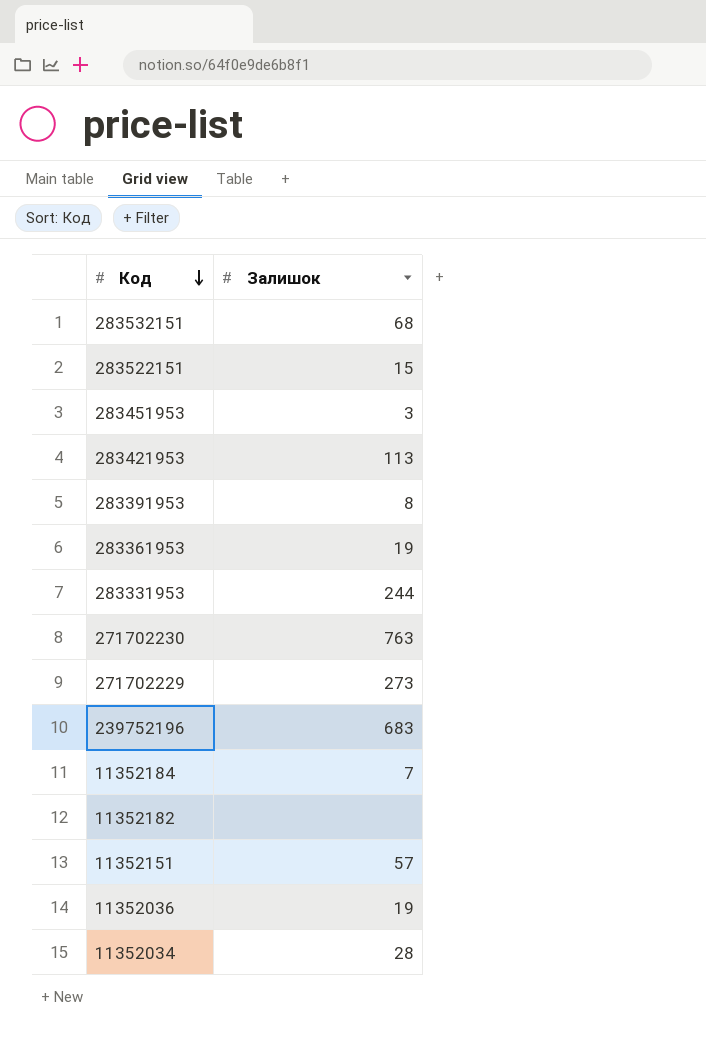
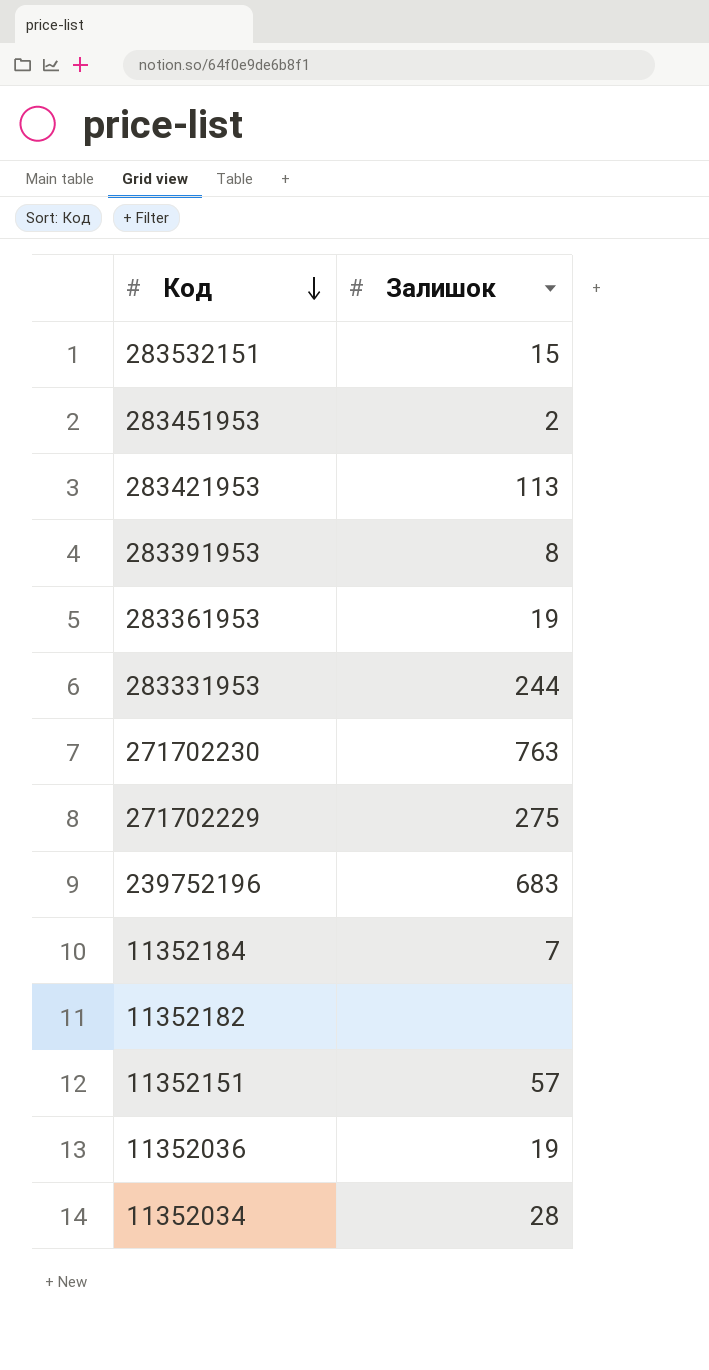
row 283522151: 15 -> none
283532151 | Залишок: 68 -> 15
283451953 | Залишок: 3 -> 2
271702229 | Залишок: 273 -> 275

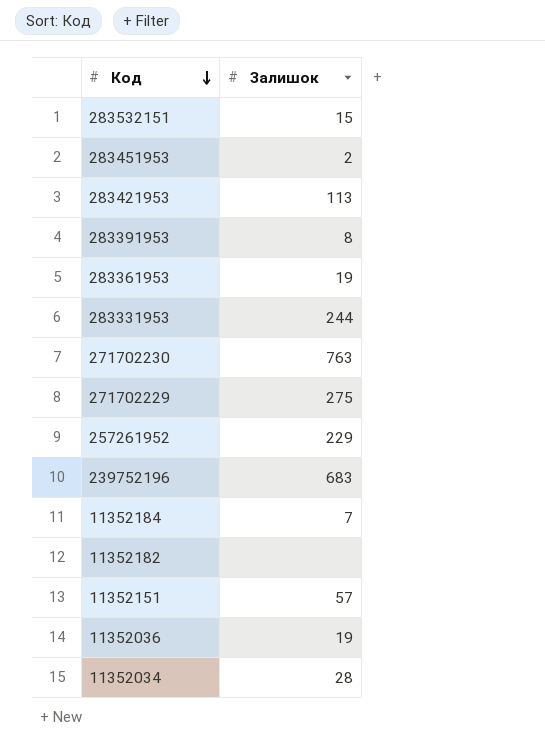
row 257261952: none -> 229

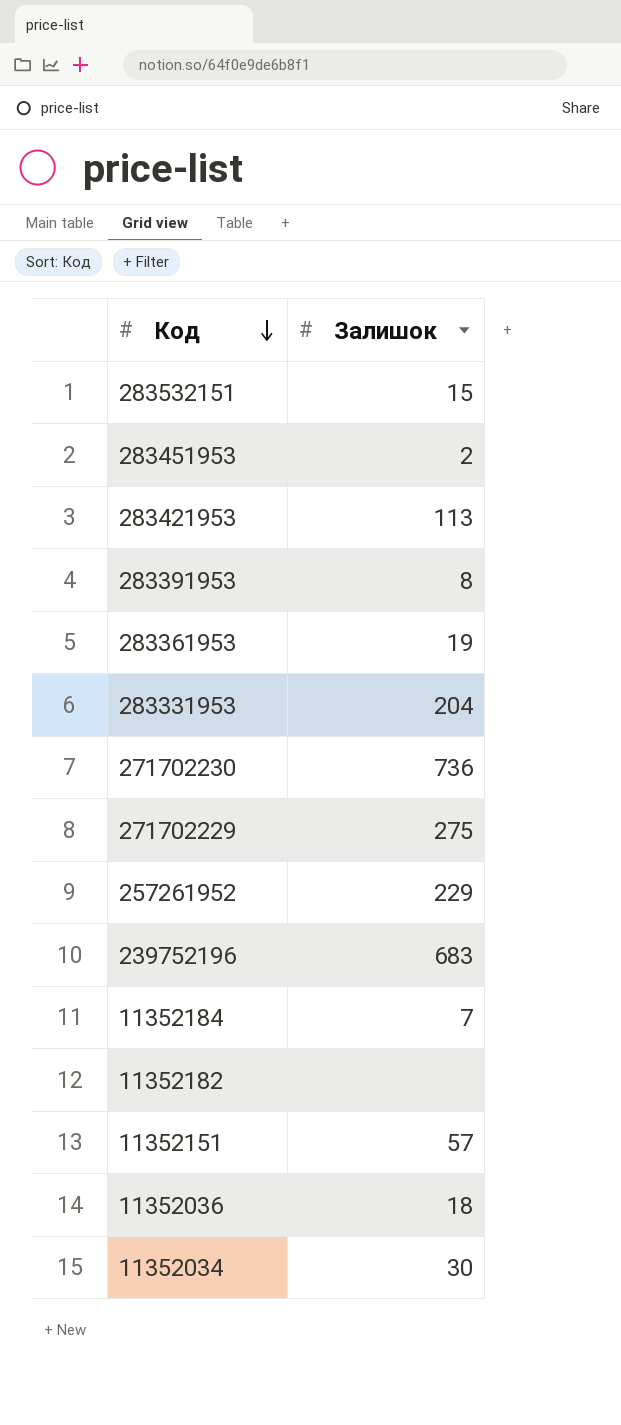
283331953 | Залишок: 244 -> 204
271702230 | Залишок: 763 -> 736
11352036 | Залишок: 19 -> 18
11352034 | Залишок: 28 -> 30

